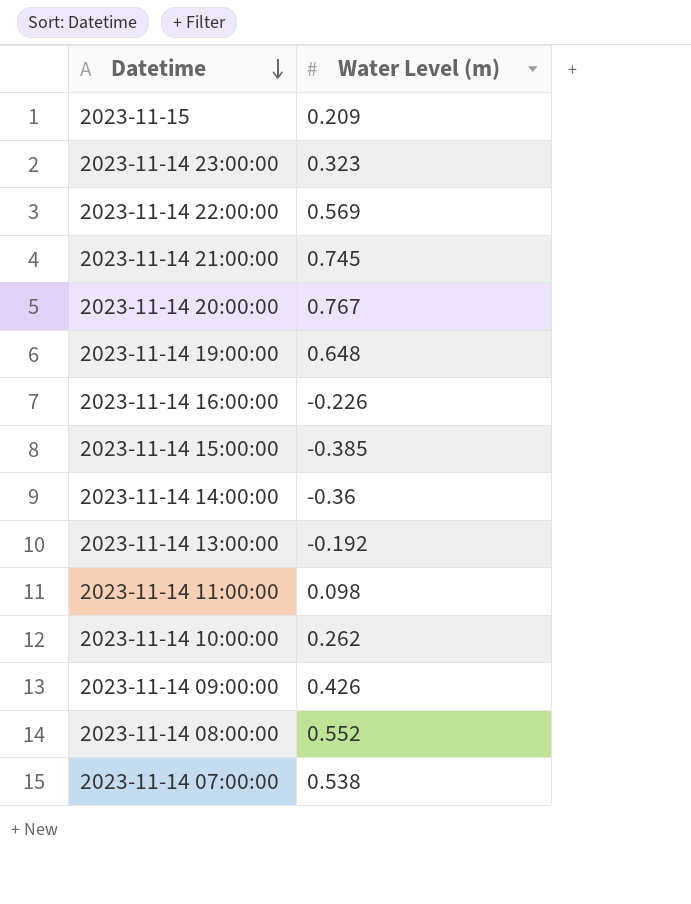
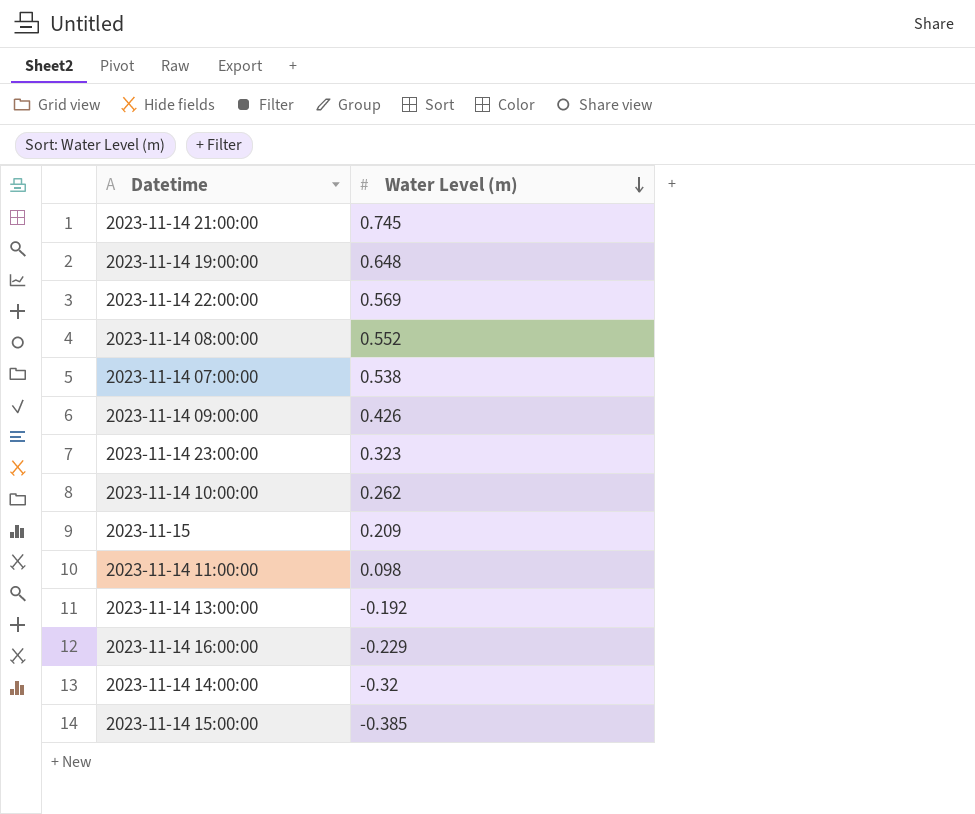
row order: Datetime descending -> Water Level (m) descending
row 2023-11-14 20:00:00: 0.767 -> none
2023-11-14 16:00:00 | Water Level (m): -0.226 -> -0.229
2023-11-14 14:00:00 | Water Level (m): -0.36 -> -0.32

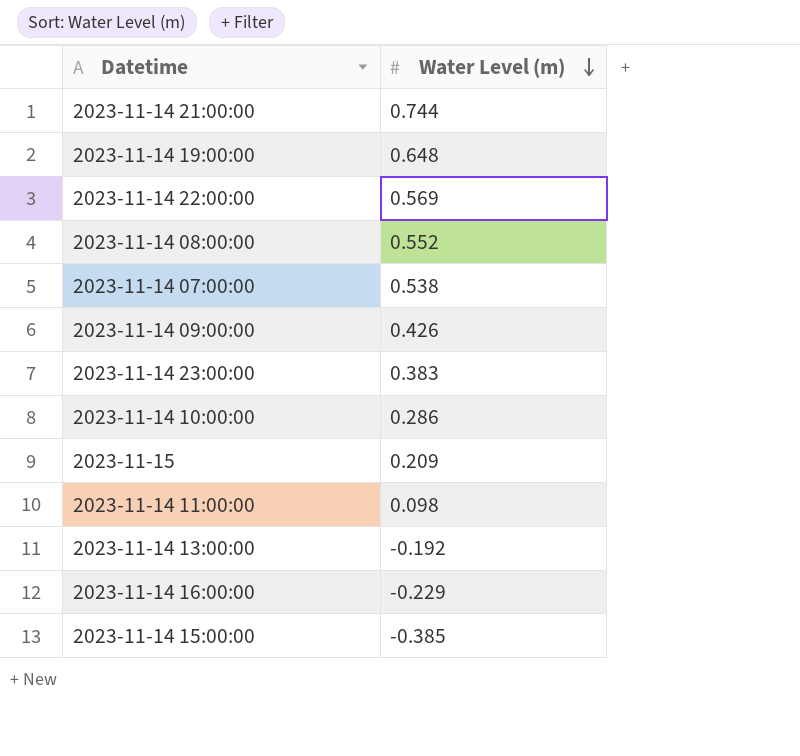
row 2023-11-14 14:00:00: -0.32 -> none
2023-11-14 21:00:00 | Water Level (m): 0.745 -> 0.744
2023-11-14 23:00:00 | Water Level (m): 0.323 -> 0.383
2023-11-14 10:00:00 | Water Level (m): 0.262 -> 0.286

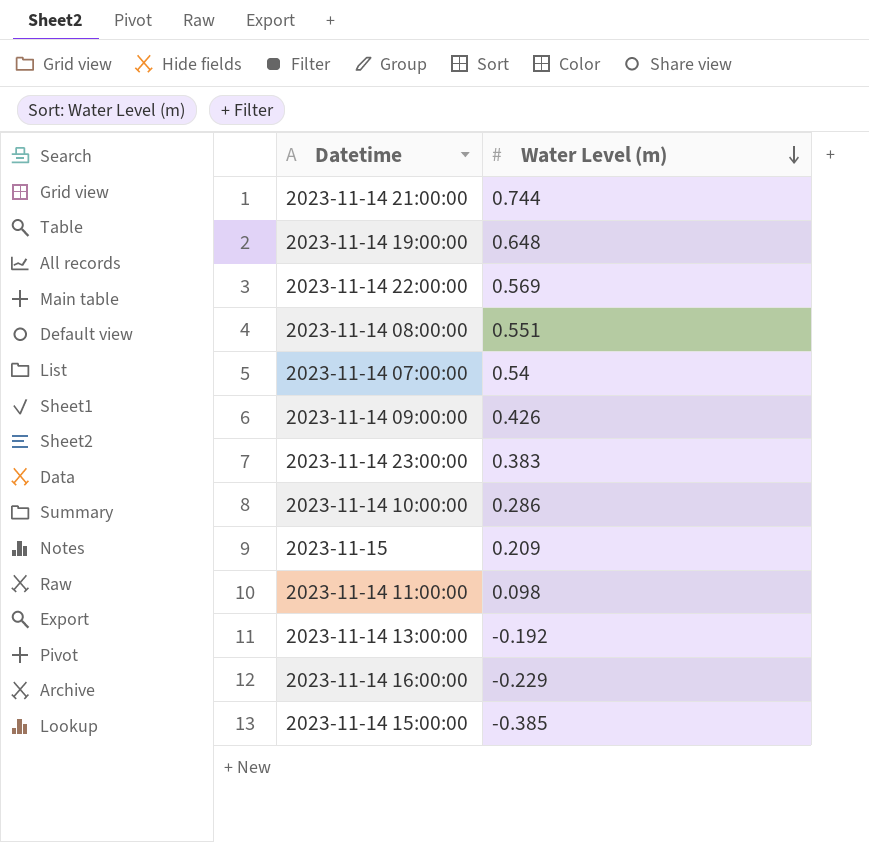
2023-11-14 08:00:00 | Water Level (m): 0.552 -> 0.551
2023-11-14 07:00:00 | Water Level (m): 0.538 -> 0.54

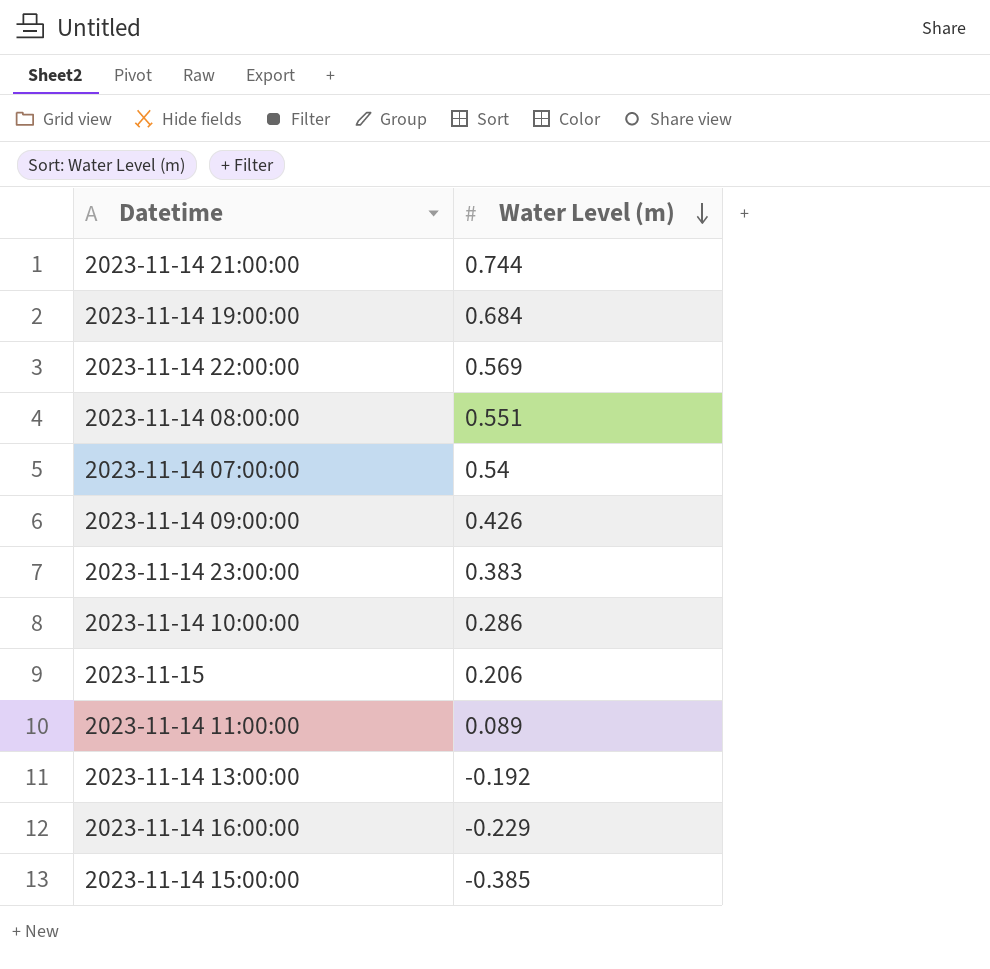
2023-11-14 19:00:00 | Water Level (m): 0.648 -> 0.684
2023-11-15 | Water Level (m): 0.209 -> 0.206
2023-11-14 11:00:00 | Water Level (m): 0.098 -> 0.089

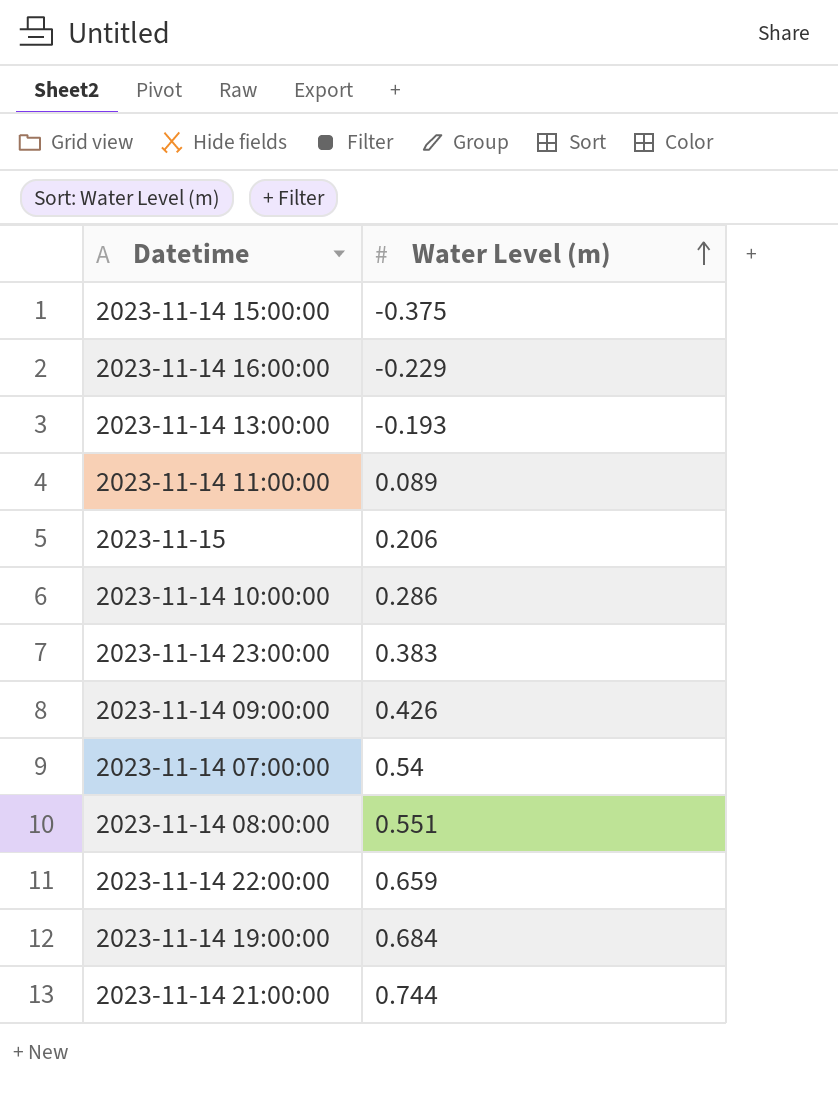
row order: Water Level (m) descending -> Water Level (m) ascending
2023-11-14 15:00:00 | Water Level (m): -0.385 -> -0.375
2023-11-14 13:00:00 | Water Level (m): -0.192 -> -0.193
2023-11-14 22:00:00 | Water Level (m): 0.569 -> 0.659

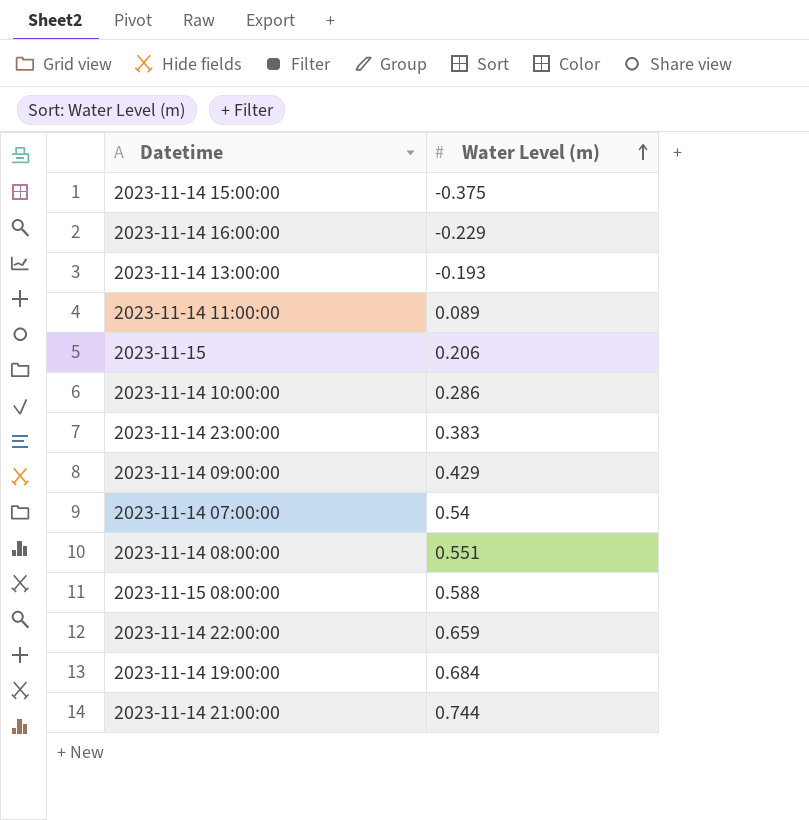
2023-11-14 09:00:00 | Water Level (m): 0.426 -> 0.429
row 2023-11-15 08:00:00: none -> 0.588

